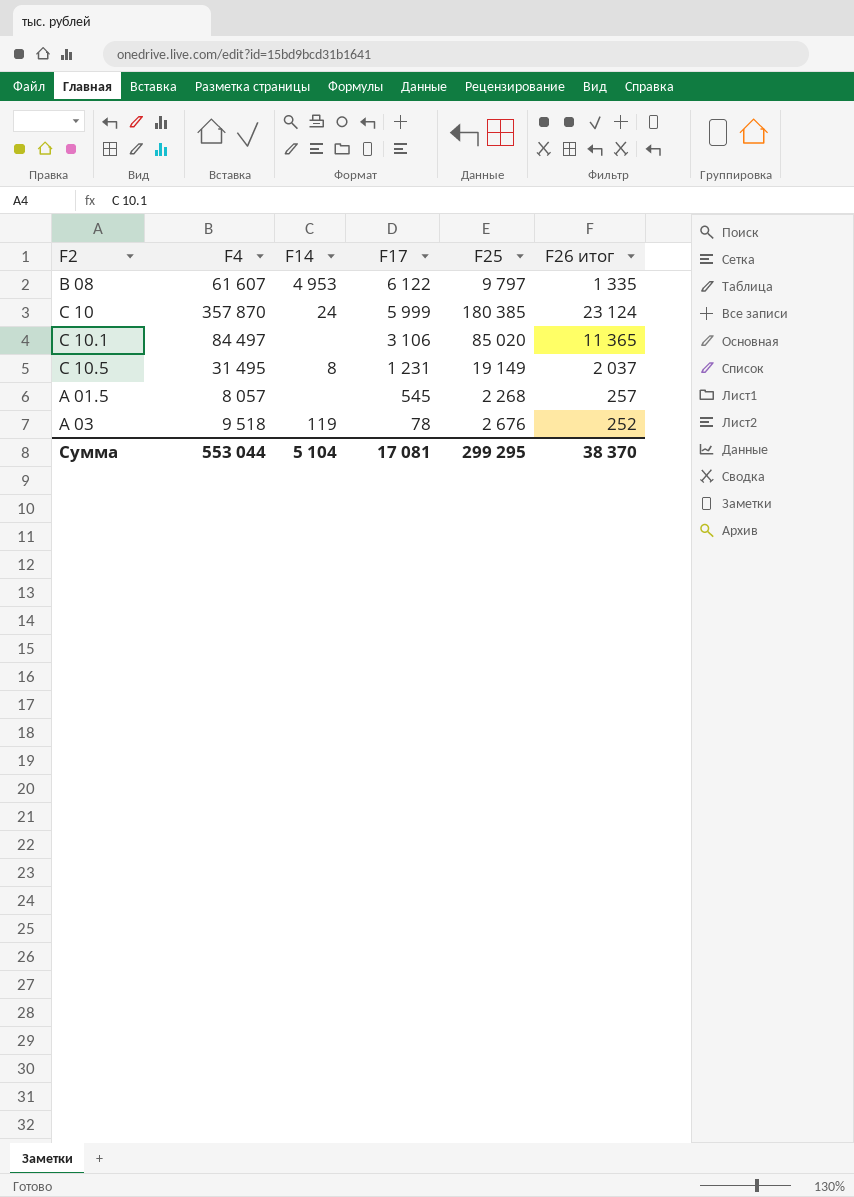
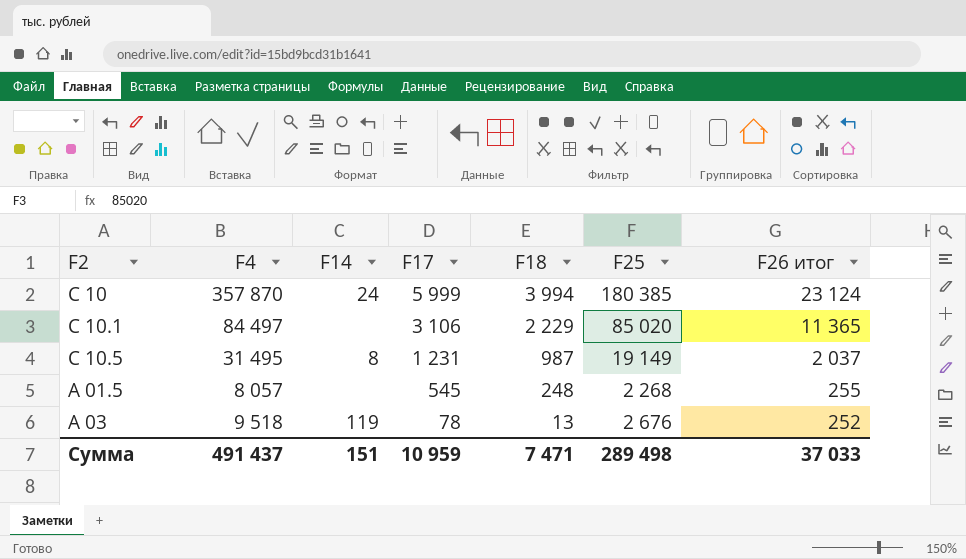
column F18 | position: none -> 5
row B 08: 61 607 | 4 953 | 6 122 | 9 797 | 1 335 -> none
А 01.5 | F26 итог: 257 -> 255
Сумма | F4: 553 044 -> 491 437
Сумма | F14: 5 104 -> 151
Сумма | F17: 17 081 -> 10 959
Сумма | F25: 299 295 -> 289 498
Сумма | F26 итог: 38 370 -> 37 033

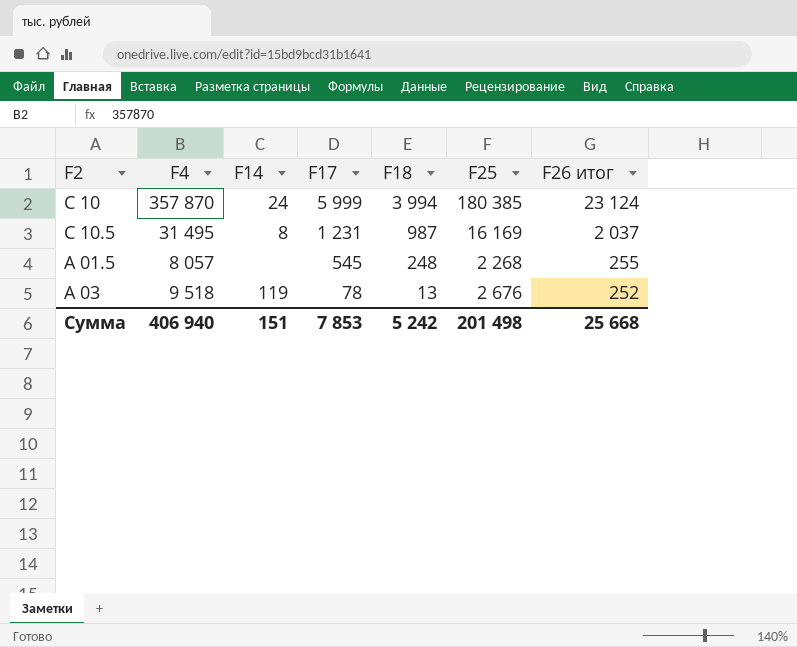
row С 10.1: 84 497 | none | 3 106 | 2 229 | 85 020 | 11 365 -> none
С 10.5 | F25: 19 149 -> 16 169
Сумма | F4: 491 437 -> 406 940
Сумма | F17: 10 959 -> 7 853
Сумма | F18: 7 471 -> 5 242
Сумма | F25: 289 498 -> 201 498
Сумма | F26 итог: 37 033 -> 25 668

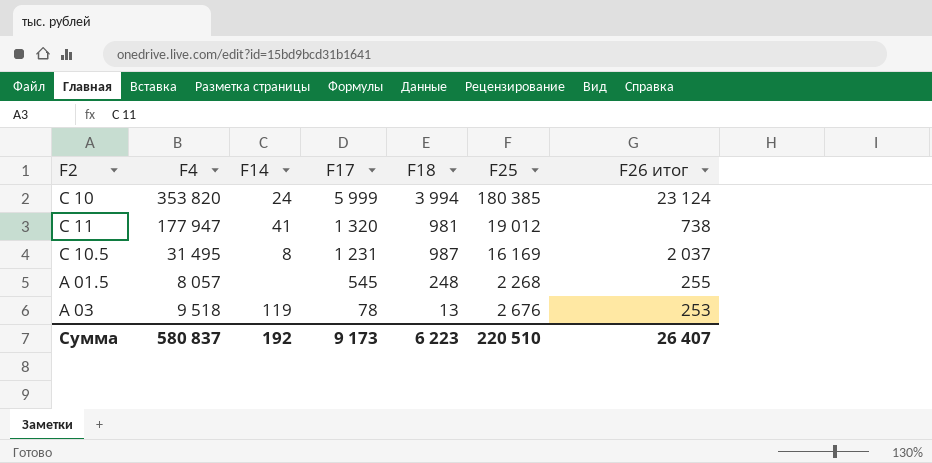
С 10 | F4: 357 870 -> 353 820
row С 11: none -> 177 947 | 41 | 1 320 | 981 | 19 012 | 738
А 03 | F26 итог: 252 -> 253
Сумма | F4: 406 940 -> 580 837
Сумма | F14: 151 -> 192
Сумма | F17: 7 853 -> 9 173
Сумма | F18: 5 242 -> 6 223
Сумма | F25: 201 498 -> 220 510
Сумма | F26 итог: 25 668 -> 26 407

